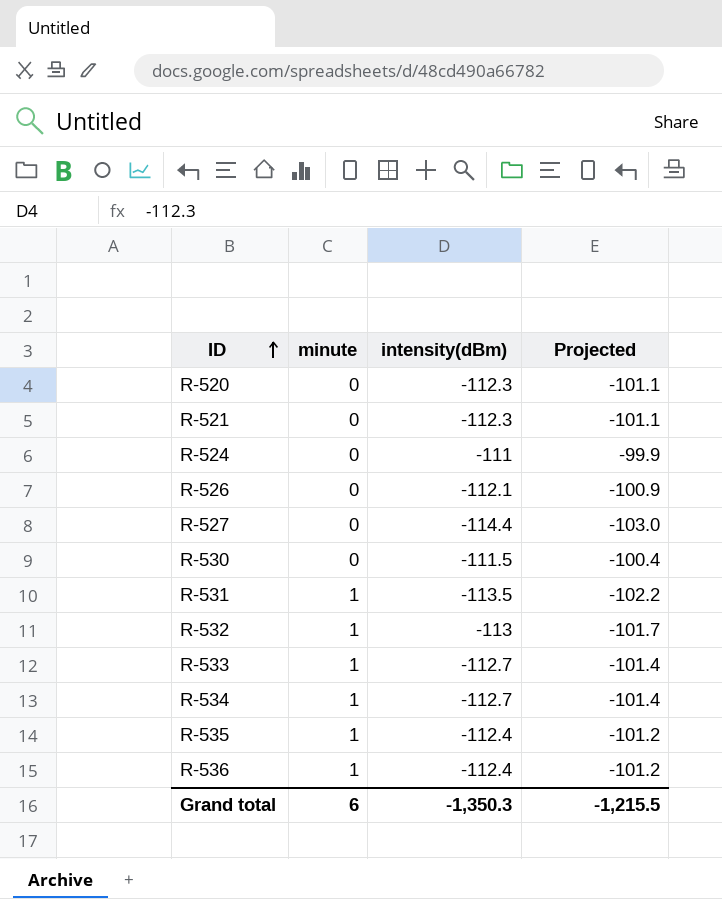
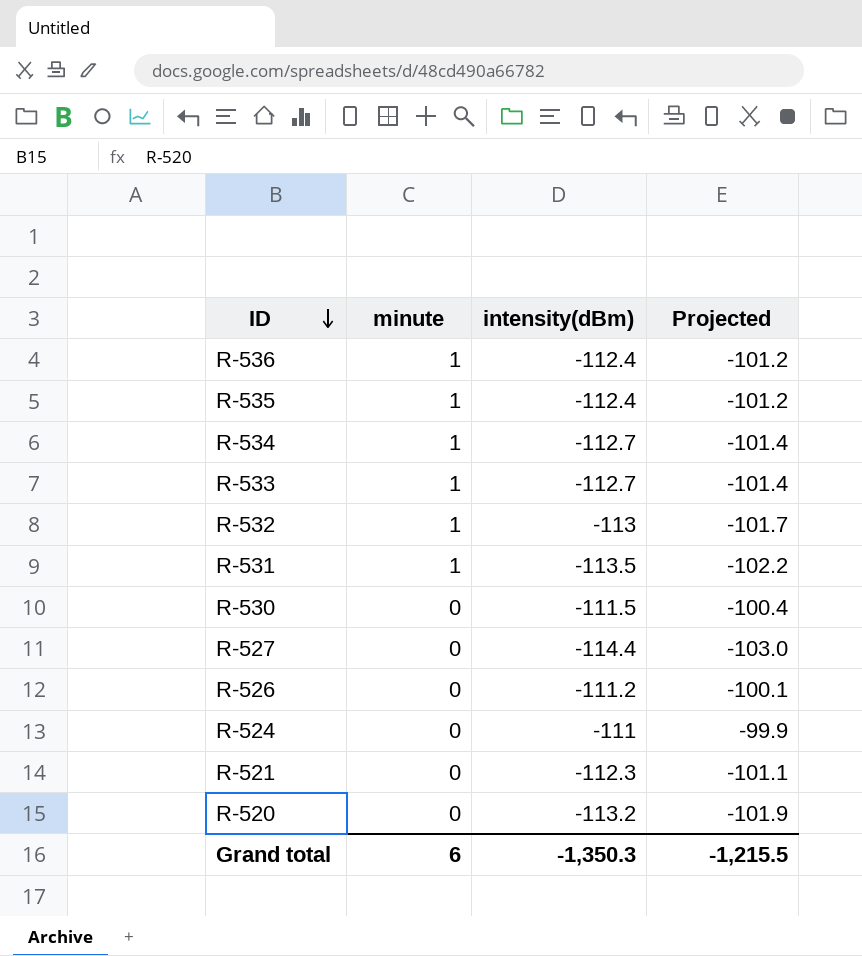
row order: ID ascending -> ID descending
R-526 | intensity(dBm): -112.1 -> -111.2
R-526 | Projected: -100.9 -> -100.1
R-520 | intensity(dBm): -112.3 -> -113.2
R-520 | Projected: -101.1 -> -101.9

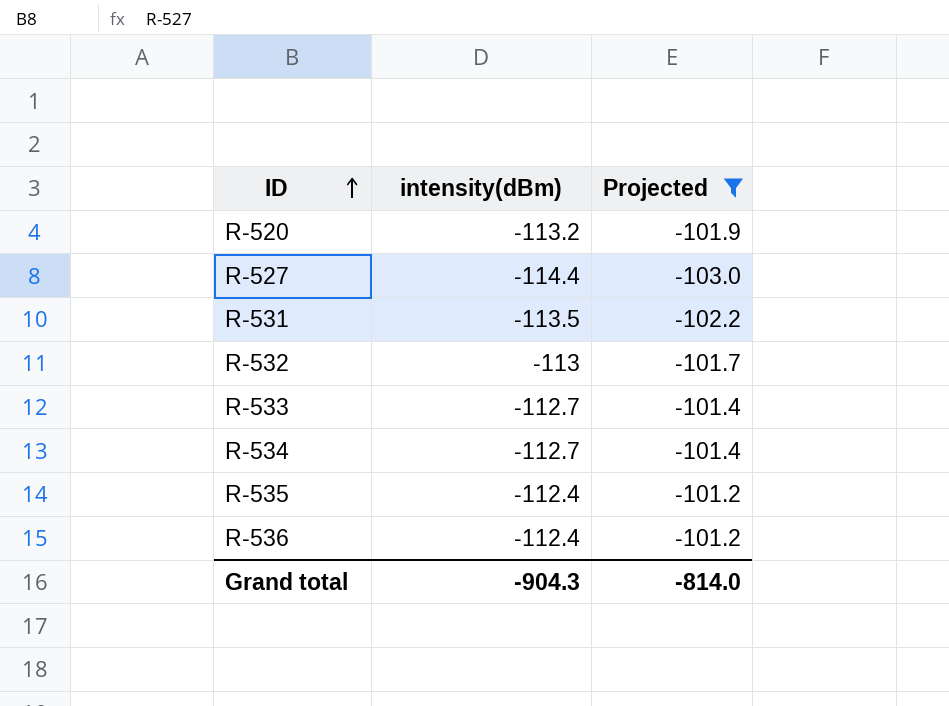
filter: none -> Projected <= -101.2
row order: ID descending -> ID ascending
column minute | position: 2 -> none
Grand total | intensity(dBm): -1,350.3 -> -904.3
Grand total | Projected: -1,215.5 -> -814.0

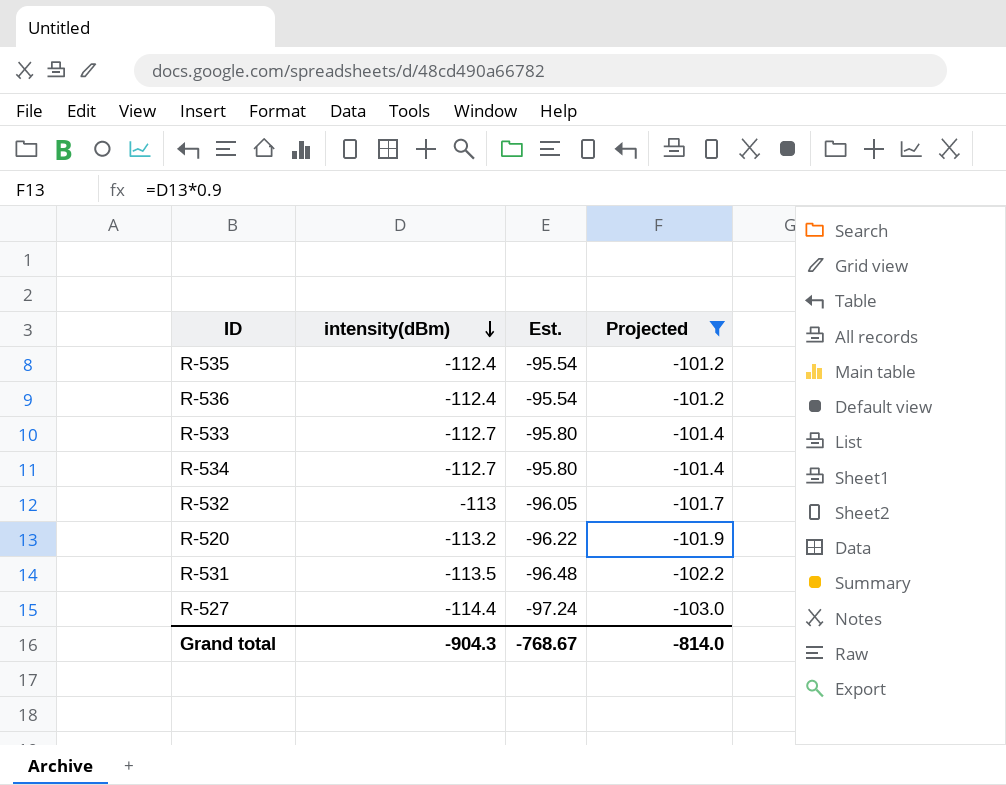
row order: ID ascending -> intensity(dBm) descending
column Est. | formula: none -> [intensity(dBm)] * 0.85

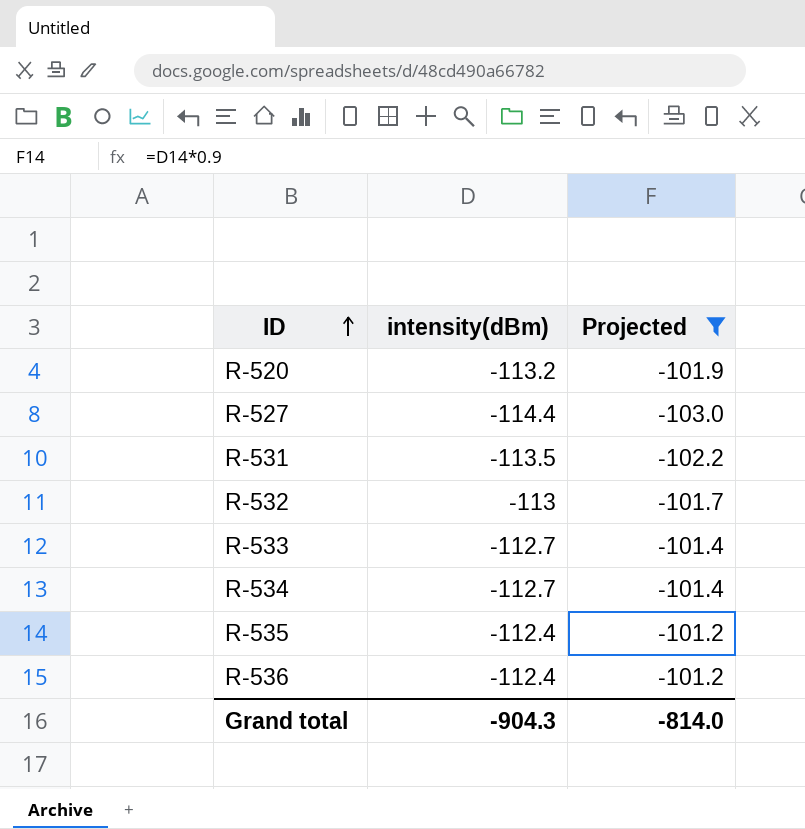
row order: intensity(dBm) descending -> ID ascending
column Est. | formula: [intensity(dBm)] * 0.85 -> none

